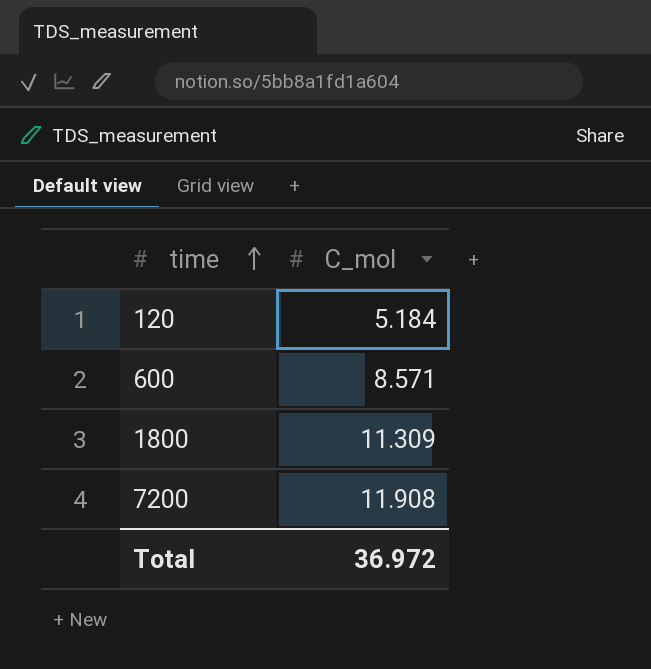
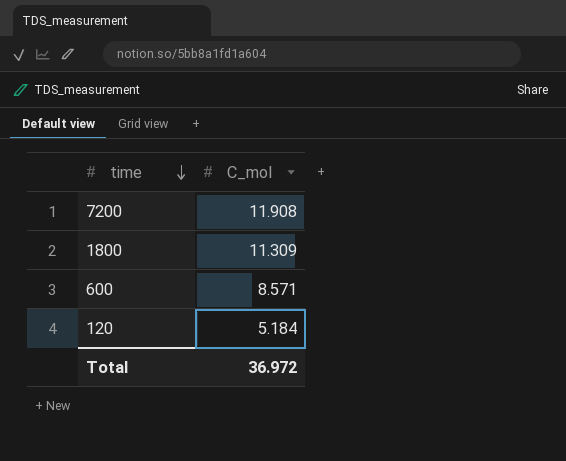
row order: time ascending -> time descending

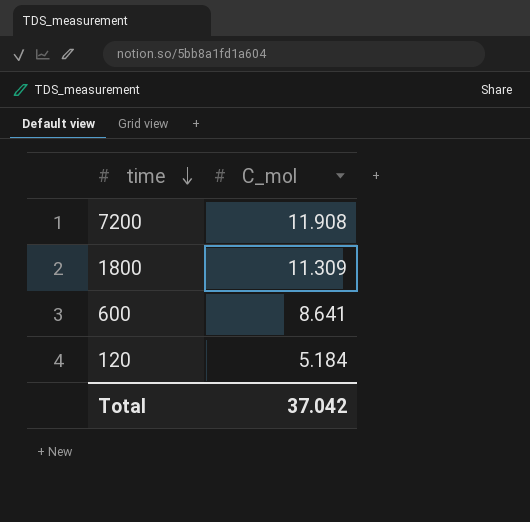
600 | C_mol: 8.571 -> 8.641
Total | C_mol: 36.972 -> 37.042

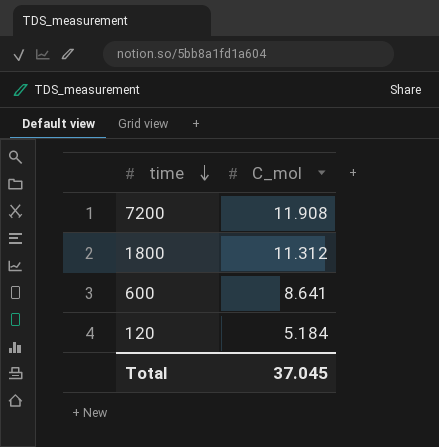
1800 | C_mol: 11.309 -> 11.312
Total | C_mol: 37.042 -> 37.045

